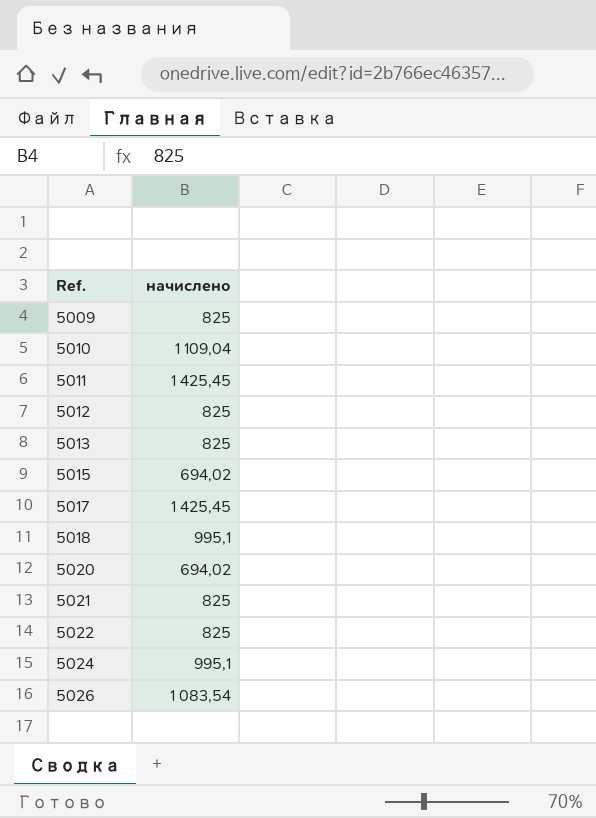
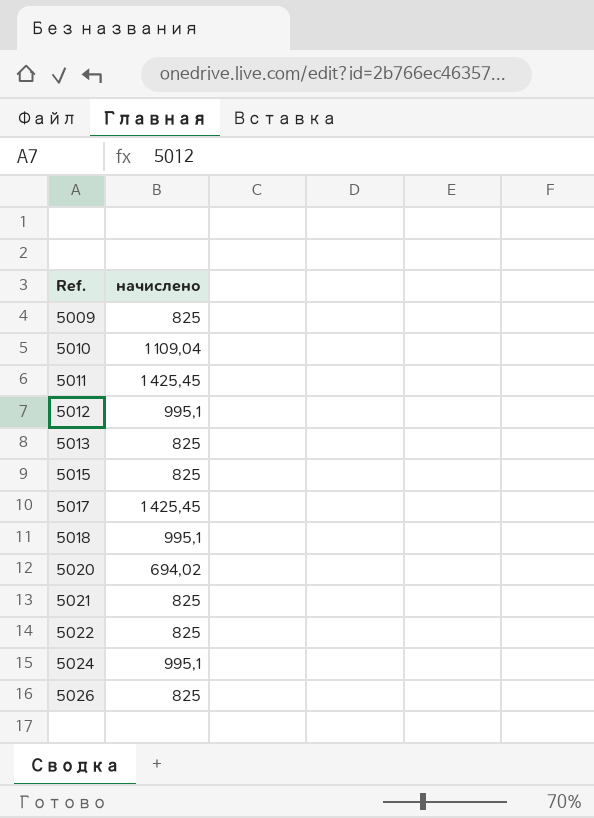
5012 | начислено: 825 -> 995,1
5015 | начислено: 694,02 -> 825
5026 | начислено: 1 083,54 -> 825

